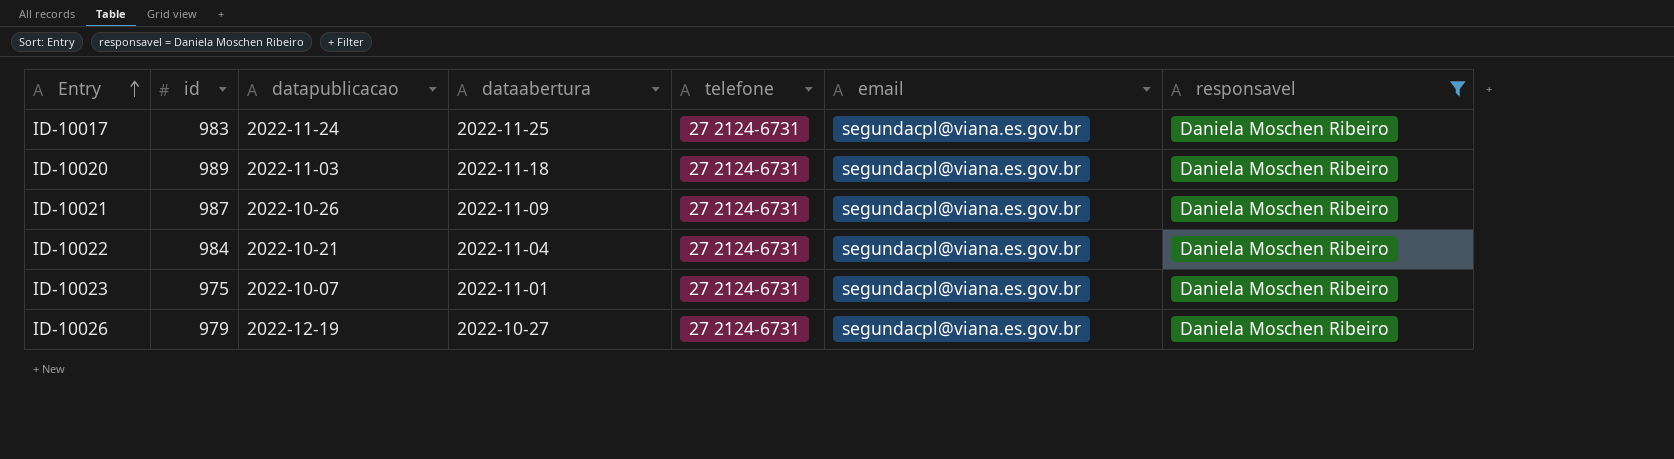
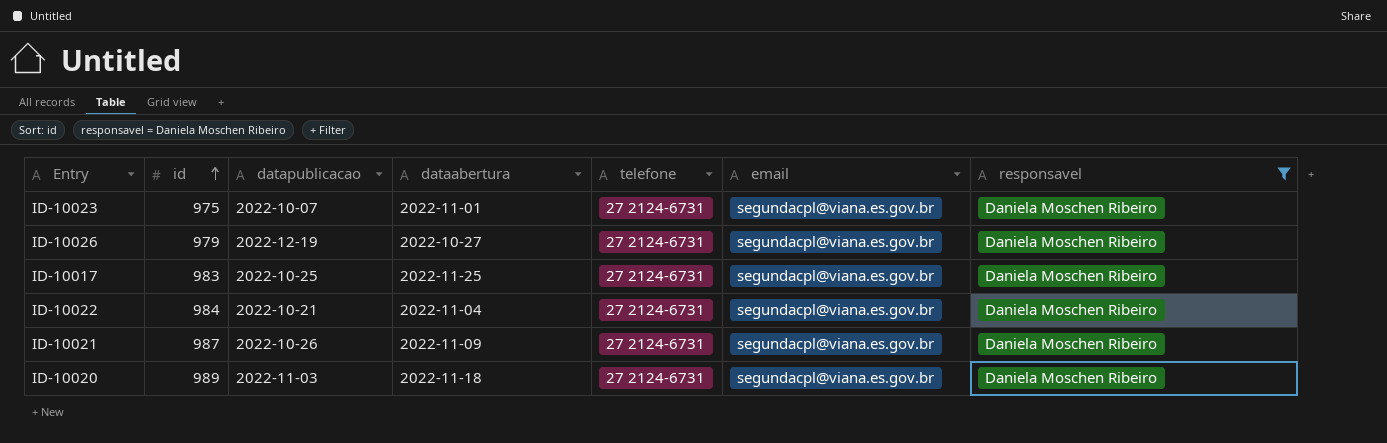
row order: Entry ascending -> id ascending
ID-10017 | datapublicacao: 2022-11-24 -> 2022-10-25

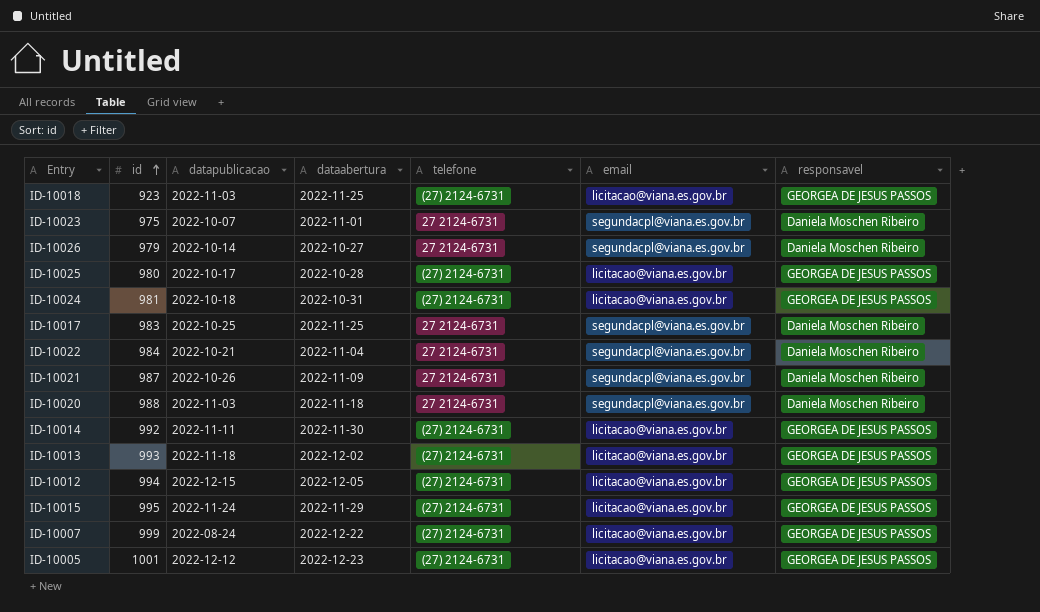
filter: responsavel = Daniela Moschen Ribeiro -> none
ID-10026 | datapublicacao: 2022-12-19 -> 2022-10-14
ID-10020 | id: 989 -> 988

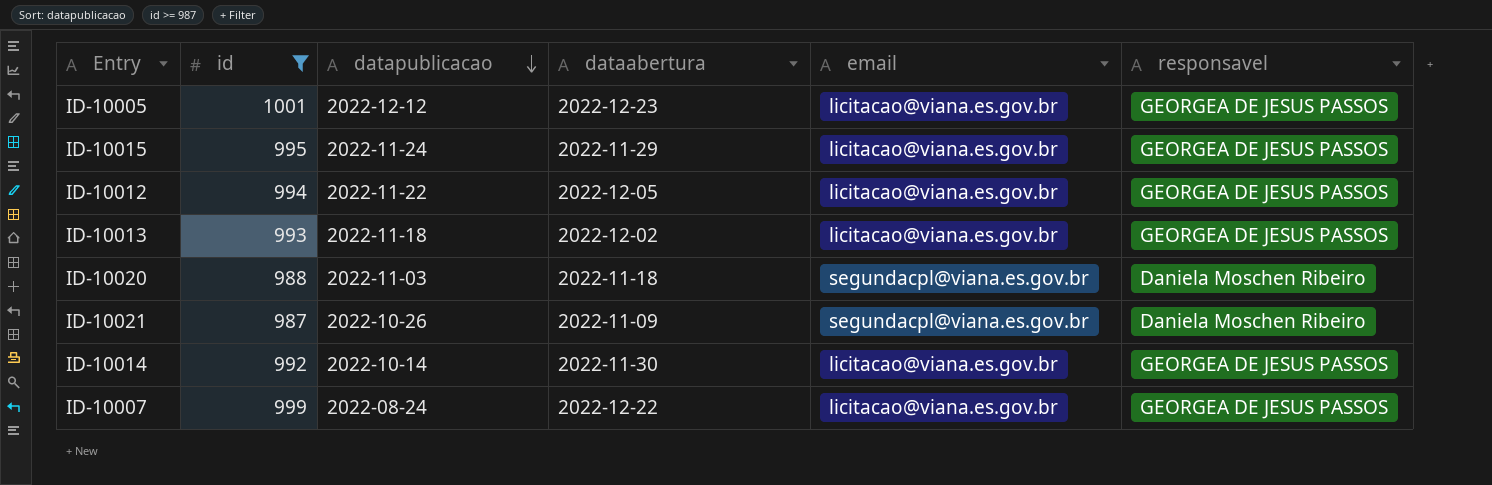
filter: none -> id >= 987
row order: id ascending -> datapublicacao descending
column telefone | position: 5 -> none
ID-10012 | datapublicacao: 2022-12-15 -> 2022-11-22
ID-10014 | datapublicacao: 2022-11-11 -> 2022-10-14

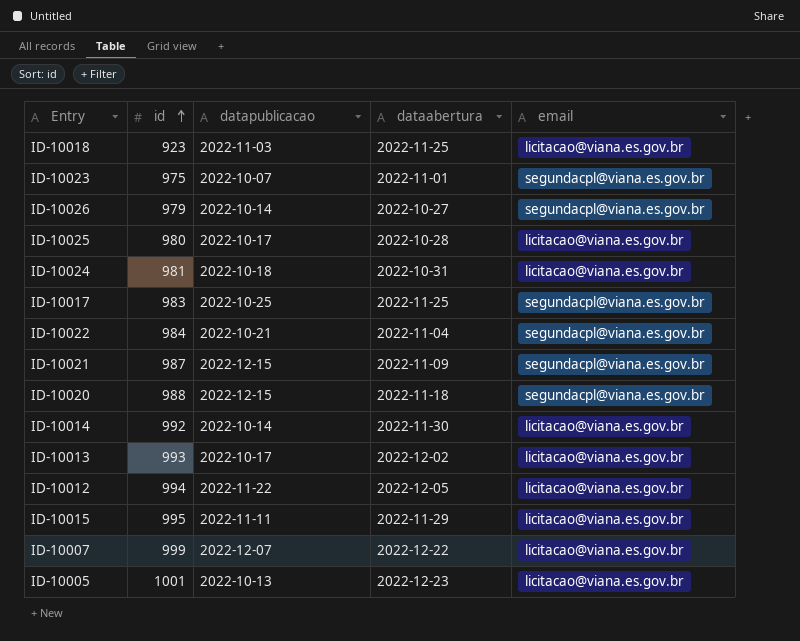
filter: id >= 987 -> none
row order: datapublicacao descending -> id ascending
column responsavel | position: 6 -> none
ID-10021 | datapublicacao: 2022-10-26 -> 2022-12-15
ID-10020 | datapublicacao: 2022-11-03 -> 2022-12-15
ID-10013 | datapublicacao: 2022-11-18 -> 2022-10-17
ID-10015 | datapublicacao: 2022-11-24 -> 2022-11-11
ID-10007 | datapublicacao: 2022-08-24 -> 2022-12-07
ID-10005 | datapublicacao: 2022-12-12 -> 2022-10-13

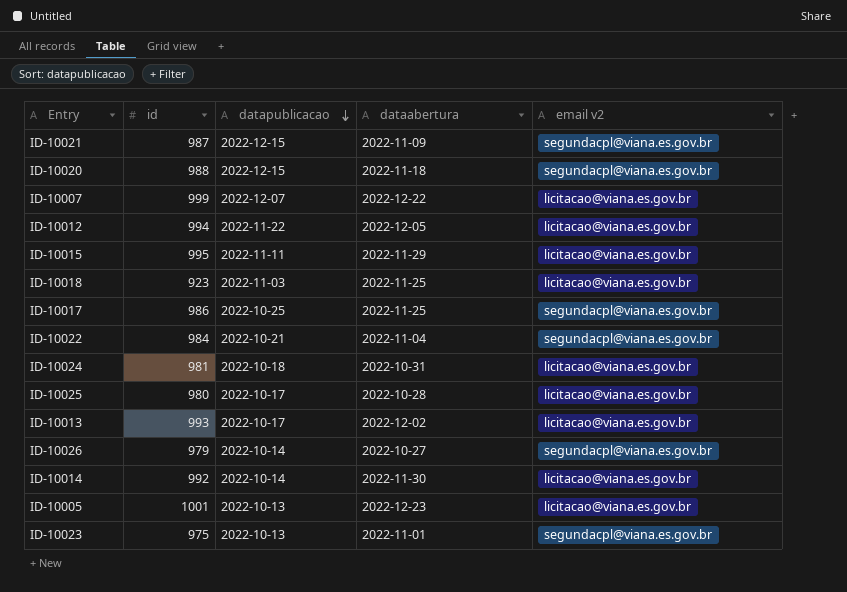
row order: id ascending -> datapublicacao descending
column name: email -> email v2
ID-10017 | id: 983 -> 986
ID-10023 | datapublicacao: 2022-10-07 -> 2022-10-13

